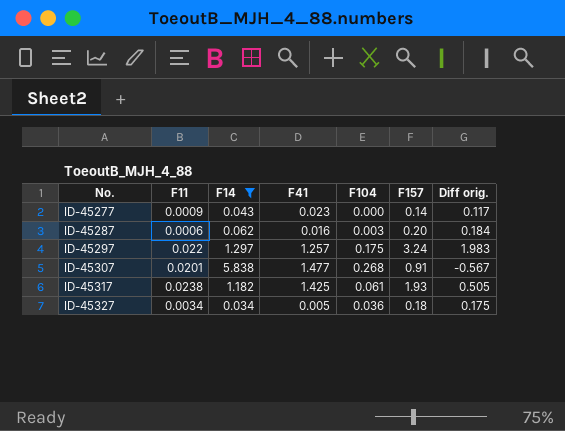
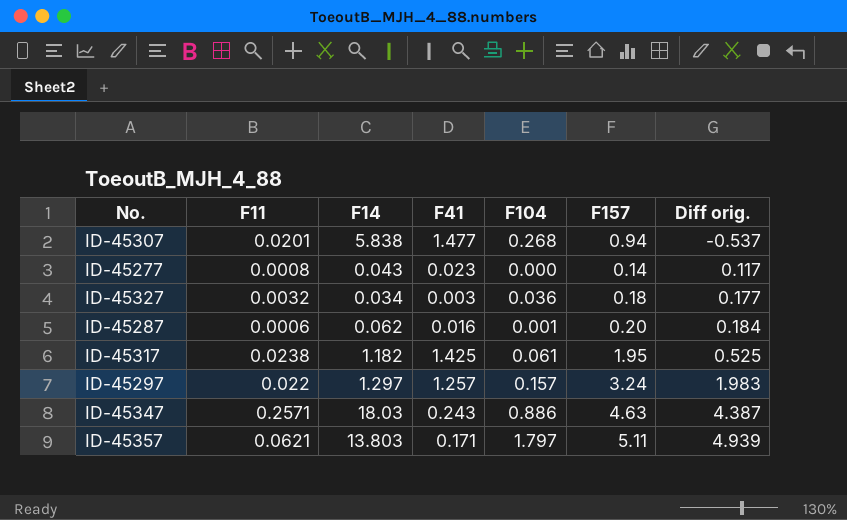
filter: F14 <= 5.838 -> none
row order: No. ascending -> Diff orig. ascending
ID-45307 | F157: 0.91 -> 0.94
ID-45307 | Diff orig.: -0.567 -> -0.537
ID-45277 | F11: 0.0009 -> 0.0008
ID-45327 | F11: 0.0034 -> 0.0032
ID-45327 | F41: 0.005 -> 0.003
ID-45327 | Diff orig.: 0.175 -> 0.177
ID-45287 | F104: 0.003 -> 0.001
ID-45317 | F157: 1.93 -> 1.95
ID-45317 | Diff orig.: 0.505 -> 0.525
ID-45297 | F104: 0.175 -> 0.157

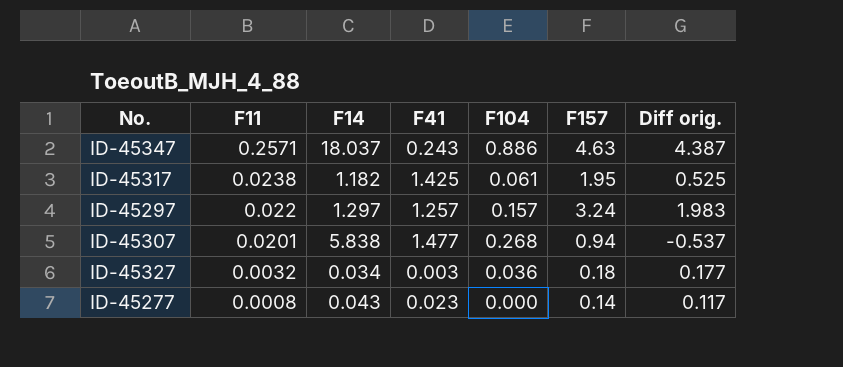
row order: Diff orig. ascending -> F11 descending
row ID-45287: 0.0006 | 0.062 | 0.016 | 0.001 | 0.20 | 0.184 -> none
row ID-45357: 0.0621 | 13.803 | 0.171 | 1.797 | 5.11 | 4.939 -> none
ID-45347 | F14: 18.03 -> 18.037

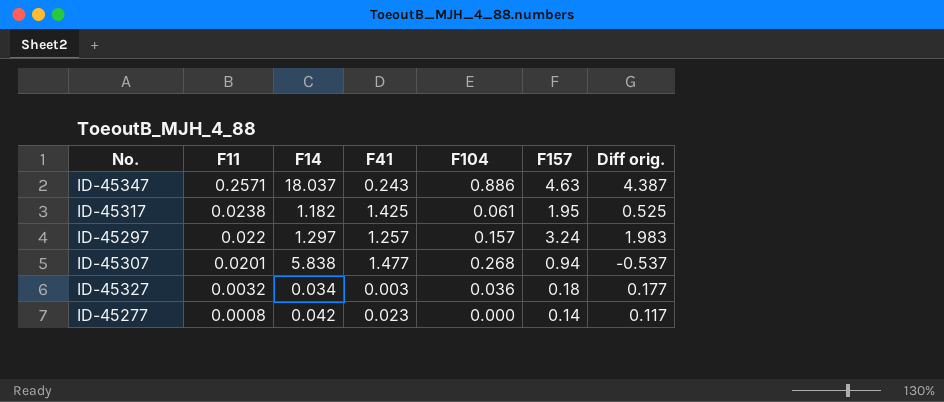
ID-45277 | F14: 0.043 -> 0.042

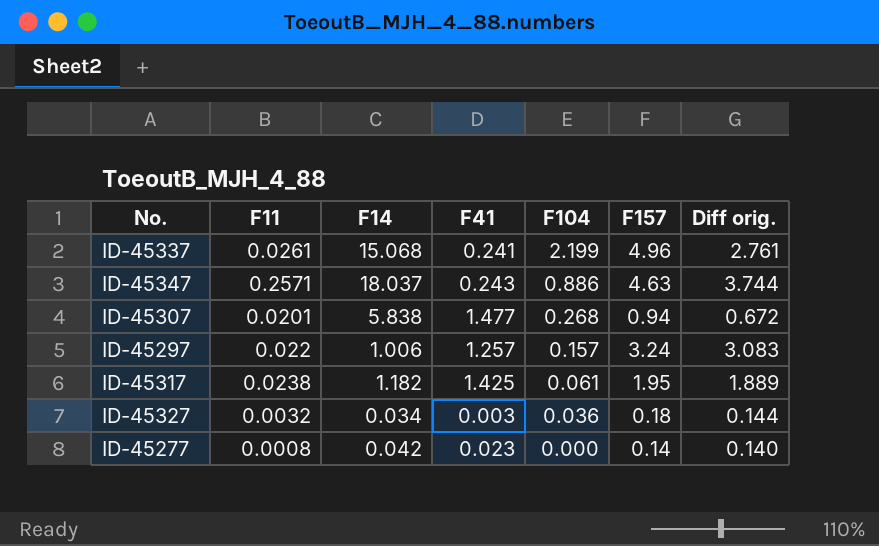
row order: F11 descending -> F104 descending
column Diff orig. | formula: [F157] - [F41] -> [F157] - [F104]
row ID-45337: none -> 0.0261 | 15.068 | 0.241 | 2.199 | 4.96 | 2.761
ID-45297 | F14: 1.297 -> 1.006

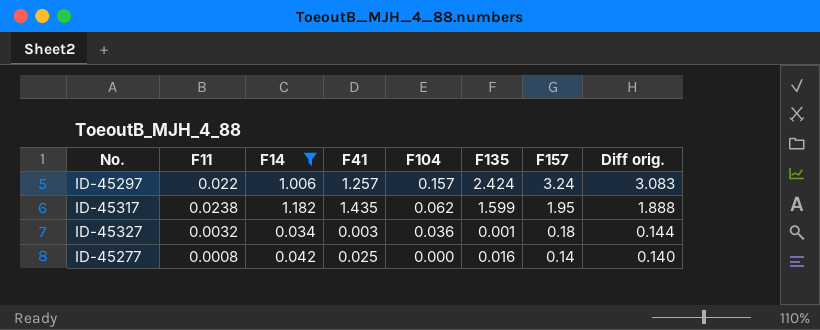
filter: none -> F14 <= 1.182
column F135 | position: none -> 6
ID-45317 | F41: 1.425 -> 1.435
ID-45317 | F104: 0.061 -> 0.062
ID-45317 | Diff orig.: 1.889 -> 1.888
ID-45277 | F41: 0.023 -> 0.025

